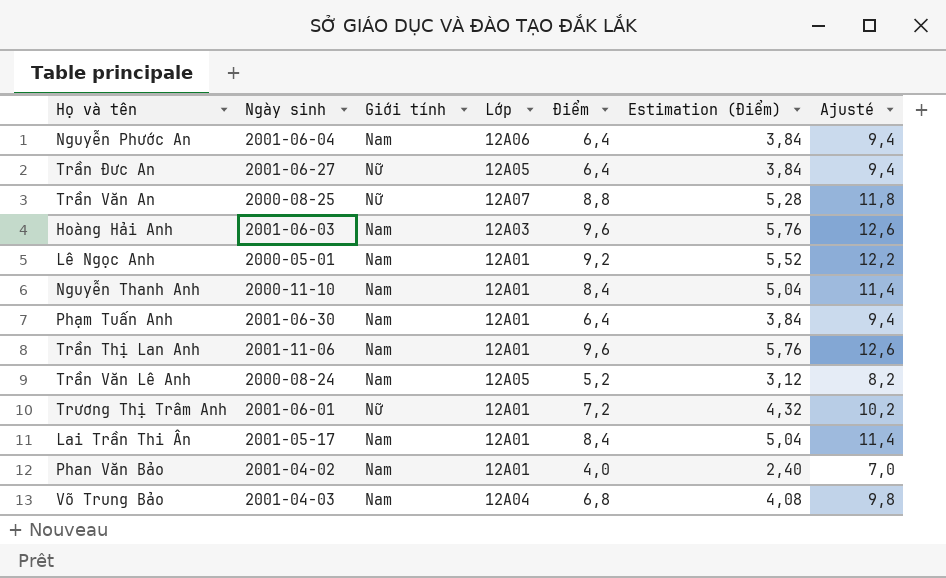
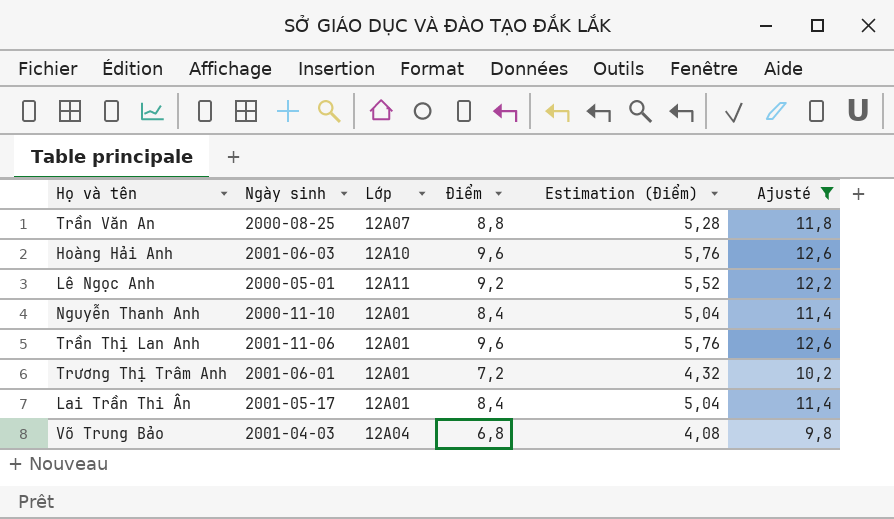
filter: none -> Ajusté >= 9,8
column Giới tính | position: 3 -> none
Hoàng Hải Anh | Lớp: 12A03 -> 12A10
Lê Ngọc Anh | Lớp: 12A01 -> 12A11

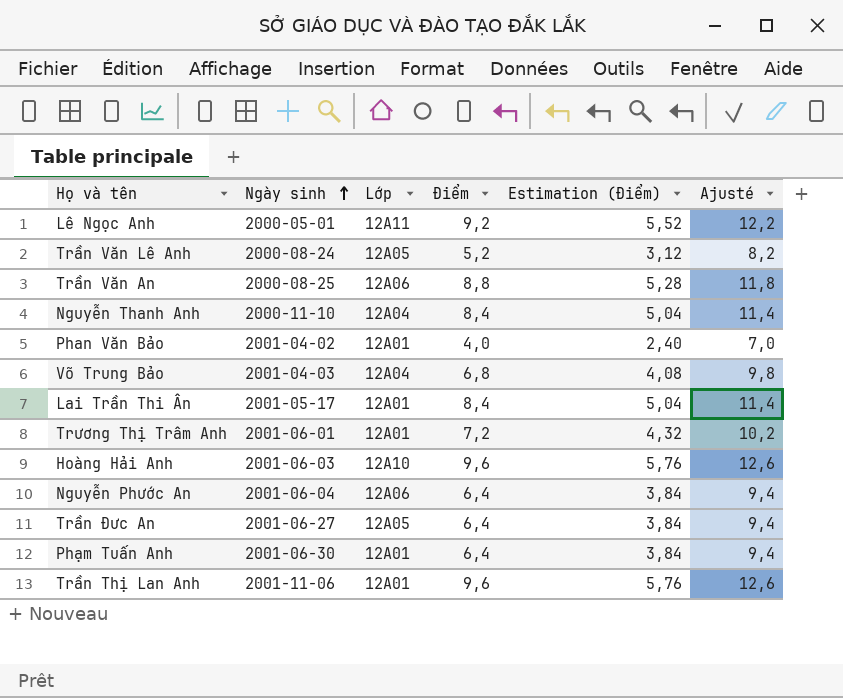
filter: Ajusté >= 9,8 -> none
row order: none -> Ngày sinh ascending
Trần Văn An | Lớp: 12A07 -> 12A06
Nguyễn Thanh Anh | Lớp: 12A01 -> 12A04

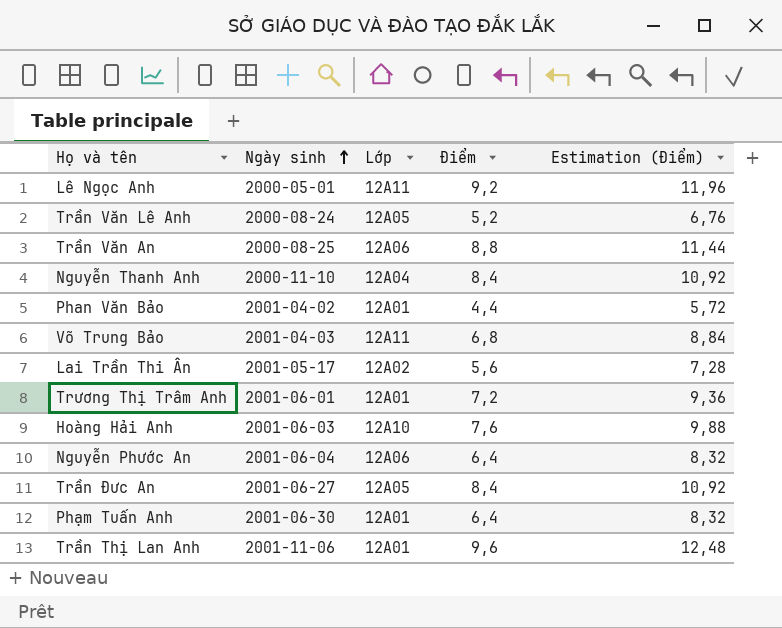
column Ajusté | formula: [Điểm] + 3 -> none
column Estimation (Điểm) | formula: [Điểm] * 0,6 -> [Điểm] * 1,3
Phan Văn Bảo | Điểm: 4,0 -> 4,4
Võ Trung Bảo | Lớp: 12A04 -> 12A11
Lai Trần Thi Ân | Lớp: 12A01 -> 12A02
Lai Trần Thi Ân | Điểm: 8,4 -> 5,6
Hoàng Hải Anh | Điểm: 9,6 -> 7,6
Trần Đưc An | Điểm: 6,4 -> 8,4

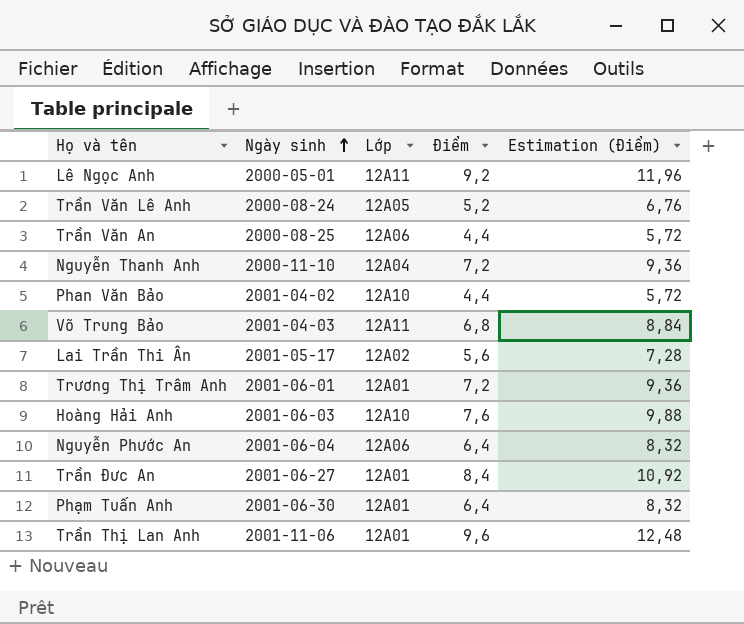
Trần Văn An | Điểm: 8,8 -> 4,4
Trần Văn An | Estimation (Điểm): 11,44 -> 5,72
Nguyễn Thanh Anh | Điểm: 8,4 -> 7,2
Nguyễn Thanh Anh | Estimation (Điểm): 10,92 -> 9,36
Phan Văn Bảo | Lớp: 12A01 -> 12A10
Trần Đưc An | Lớp: 12A05 -> 12A01

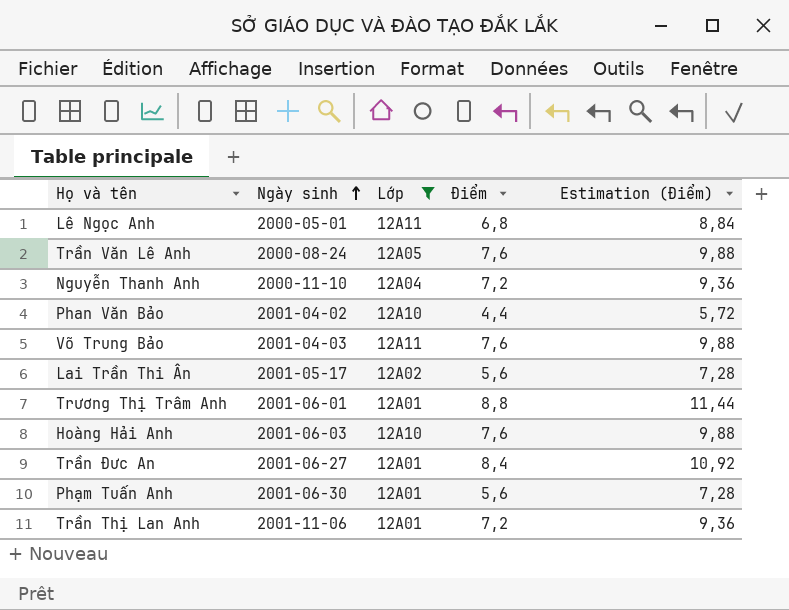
filter: none -> Lớp != 12A06
Lê Ngọc Anh | Điểm: 9,2 -> 6,8
Lê Ngọc Anh | Estimation (Điểm): 11,96 -> 8,84
Trần Văn Lê Anh | Điểm: 5,2 -> 7,6
Trần Văn Lê Anh | Estimation (Điểm): 6,76 -> 9,88
Võ Trung Bảo | Điểm: 6,8 -> 7,6
Võ Trung Bảo | Estimation (Điểm): 8,84 -> 9,88
Trương Thị Trâm Anh | Điểm: 7,2 -> 8,8
Trương Thị Trâm Anh | Estimation (Điểm): 9,36 -> 11,44
Phạm Tuấn Anh | Điểm: 6,4 -> 5,6
Phạm Tuấn Anh | Estimation (Điểm): 8,32 -> 7,28
Trần Thị Lan Anh | Điểm: 9,6 -> 7,2
Trần Thị Lan Anh | Estimation (Điểm): 12,48 -> 9,36

